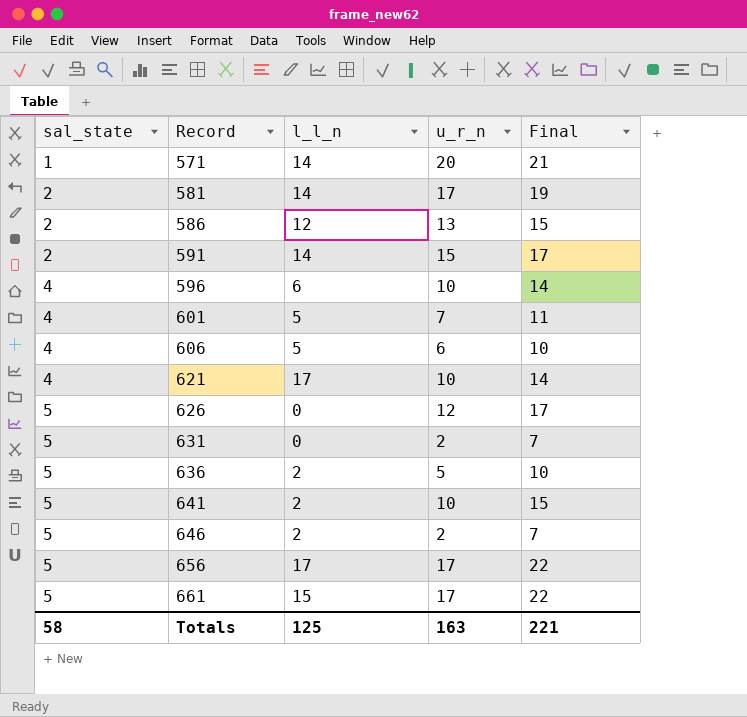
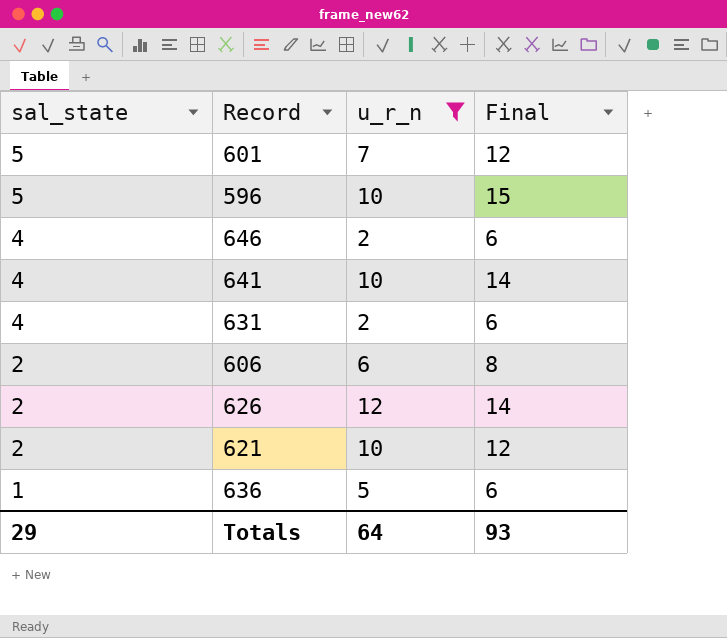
filter: none -> u_r_n <= 12
row order: sal_state ascending -> sal_state descending
column l_l_n | position: 3 -> none
601 | sal_state: 4 -> 5
601 | Final: 11 -> 12
596 | sal_state: 4 -> 5
596 | Final: 14 -> 15
646 | sal_state: 5 -> 4
646 | Final: 7 -> 6
641 | sal_state: 5 -> 4
641 | Final: 15 -> 14
631 | sal_state: 5 -> 4
631 | Final: 7 -> 6
606 | sal_state: 4 -> 2
606 | Final: 10 -> 8
626 | sal_state: 5 -> 2
626 | Final: 17 -> 14
621 | sal_state: 4 -> 2
621 | Final: 14 -> 12
636 | sal_state: 5 -> 1
636 | Final: 10 -> 6
Totals | sal_state: 58 -> 29
Totals | u_r_n: 163 -> 64
Totals | Final: 221 -> 93

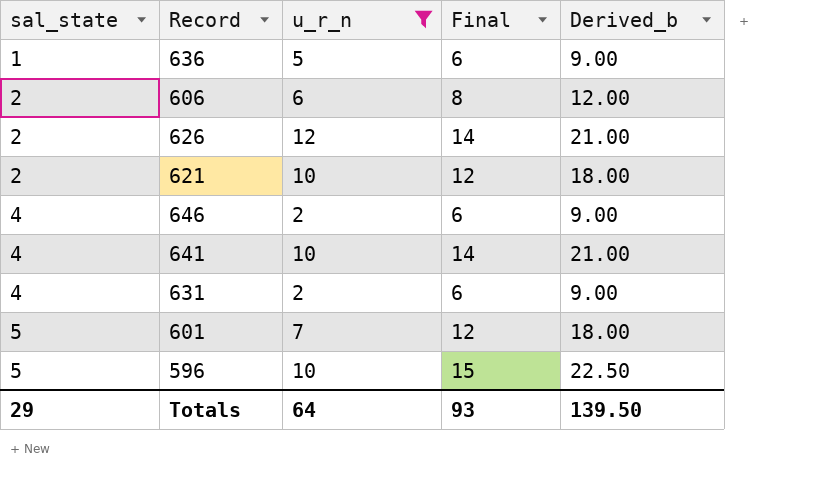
row order: sal_state descending -> sal_state ascending
column Derived_b | formula: none -> [Final] * 1.5

